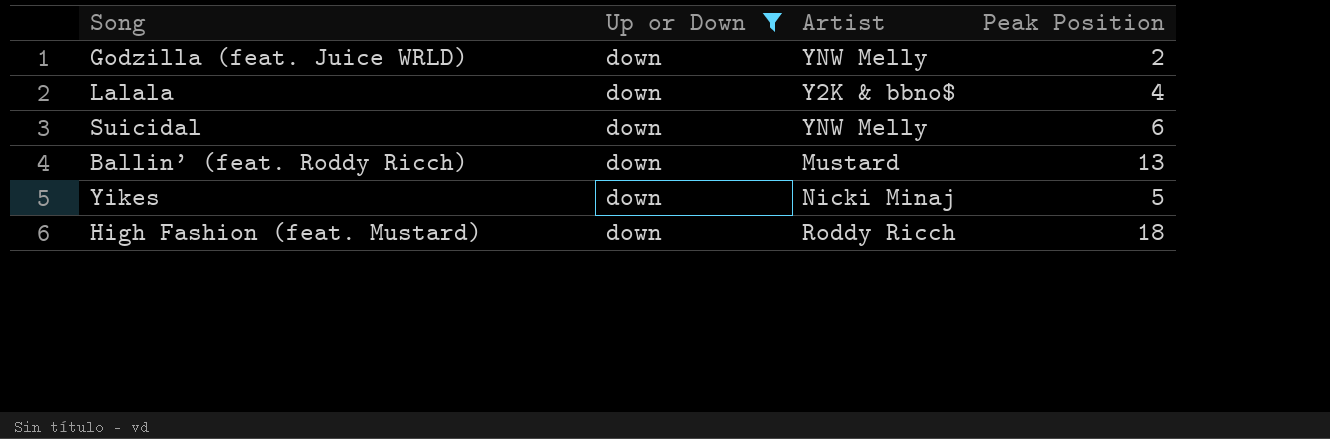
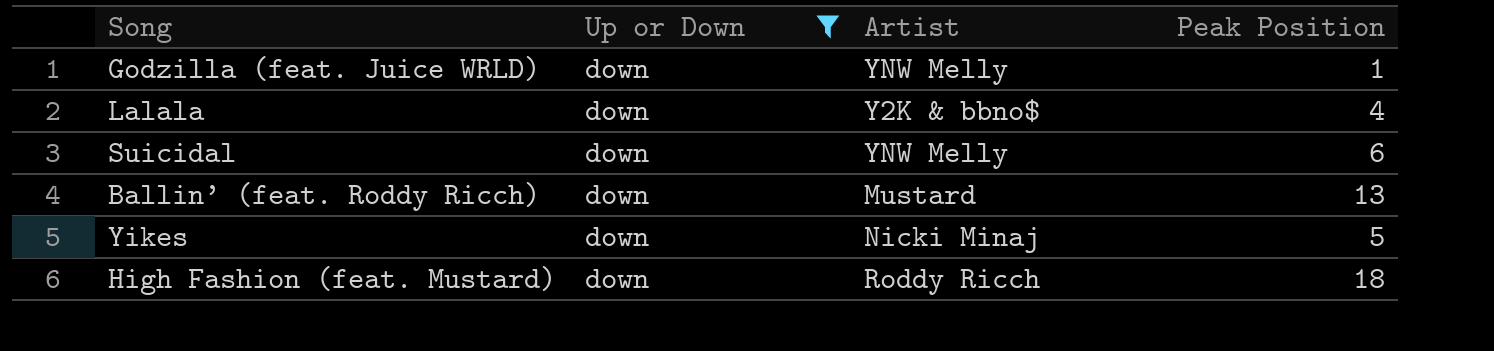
Godzilla (feat. Juice WRLD) | Peak Position: 2 -> 1

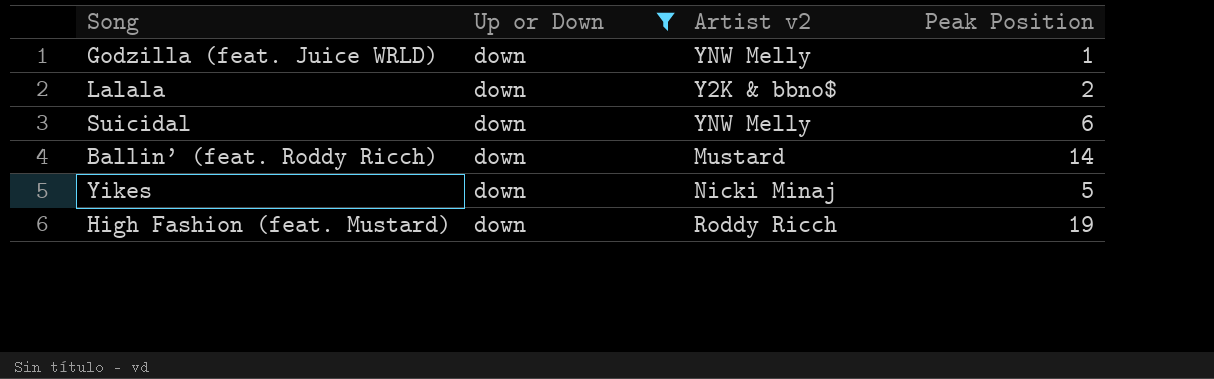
column name: Artist -> Artist v2
Lalala | Peak Position: 4 -> 2
Ballin’ (feat. Roddy Ricch) | Peak Position: 13 -> 14
High Fashion (feat. Mustard) | Peak Position: 18 -> 19

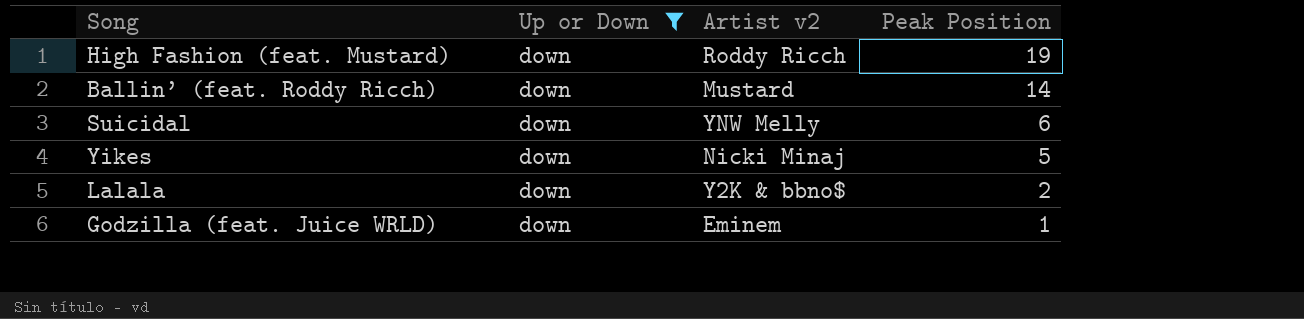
row order: none -> Peak Position descending
Godzilla (feat. Juice WRLD) | Artist v2: YNW Melly -> Eminem

